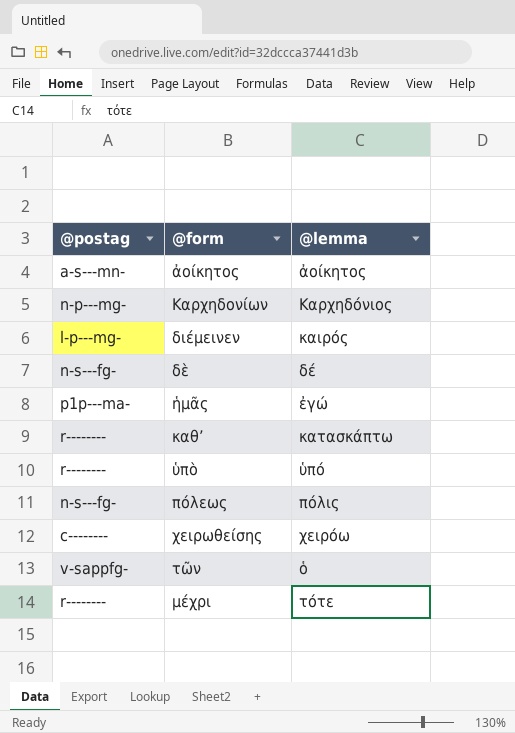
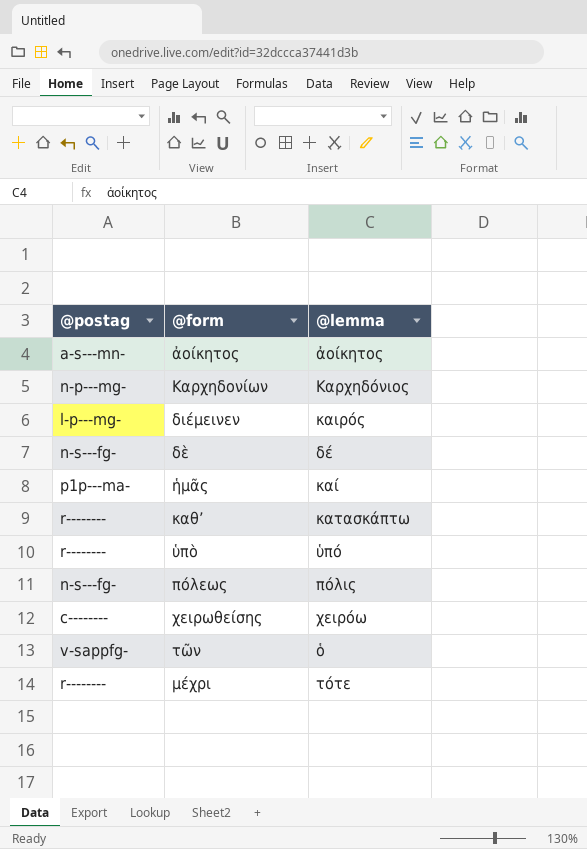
ἡμᾶς | @lemma: ἐγώ -> καί

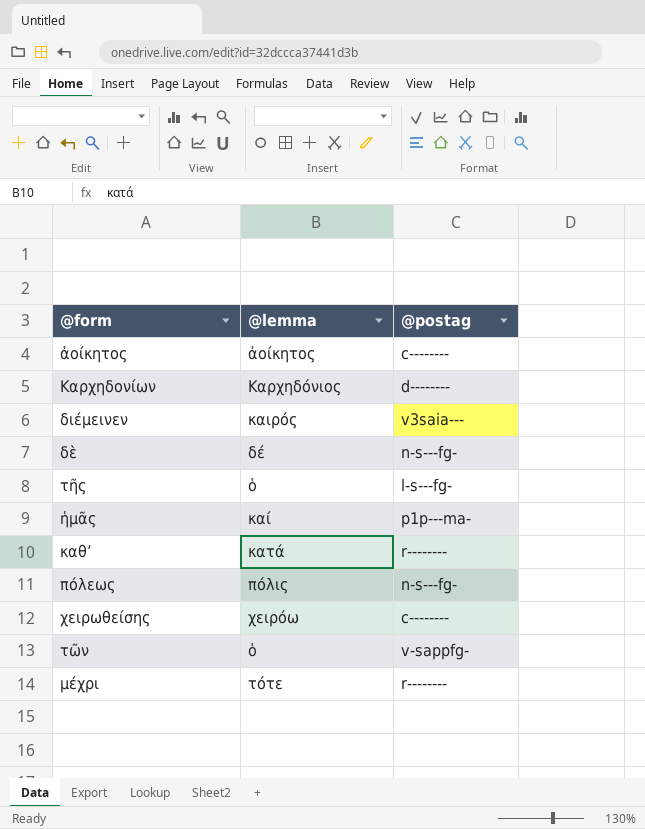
column @postag | position: 1 -> 3
row ὑπὸ: r-------- | ὑπό -> none
ἀοίκητος | @postag: a-s---mn- -> c--------
Καρχηδονίων | @postag: n-p---mg- -> d--------
διέμεινεν | @postag: l-p---mg- -> v3saia---
row τῆς: none -> ὁ | l-s---fg-
καθʼ | @lemma: κατασκάπτω -> κατά

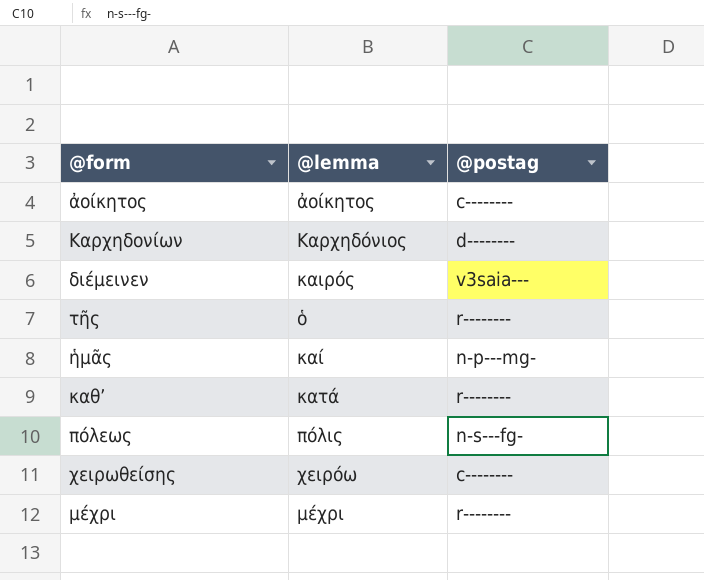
row δὲ: δέ | n-s---fg- -> none
row τῶν: ὁ | v-sappfg- -> none
τῆς | @postag: l-s---fg- -> r--------
ἡμᾶς | @postag: p1p---ma- -> n-p---mg-
μέχρι | @lemma: τότε -> μέχρι

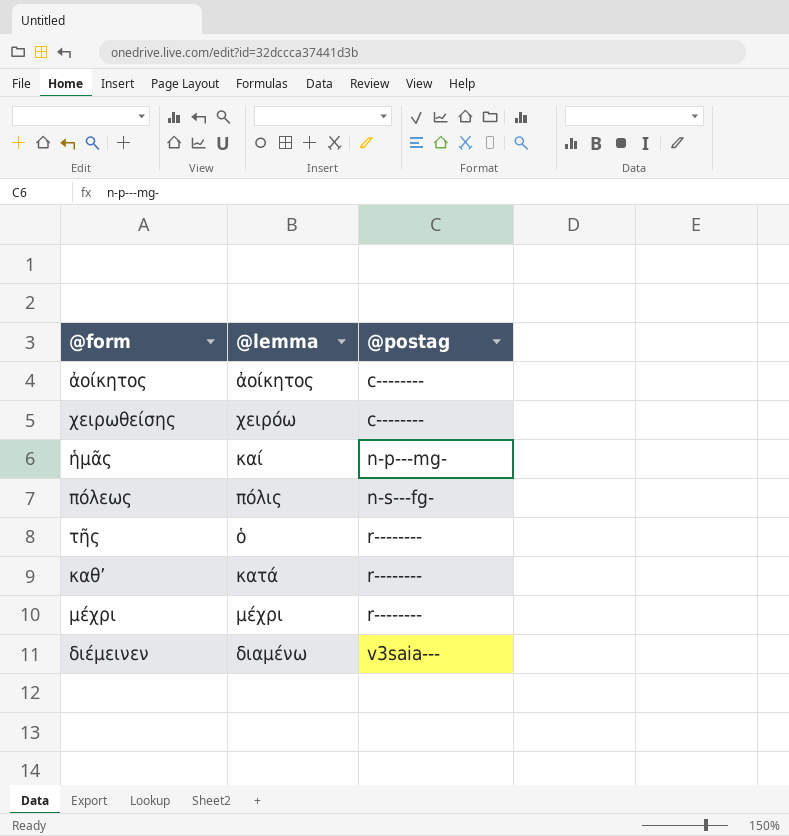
row order: none -> @postag ascending
row Καρχηδονίων: Καρχηδόνιος | d-------- -> none
διέμεινεν | @lemma: καιρός -> διαμένω

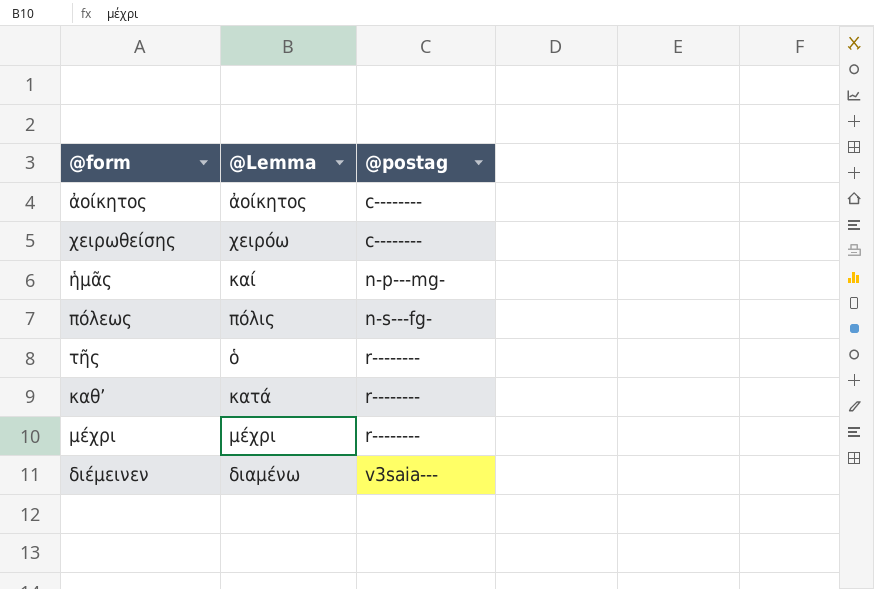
column name: @lemma -> @Lemma

